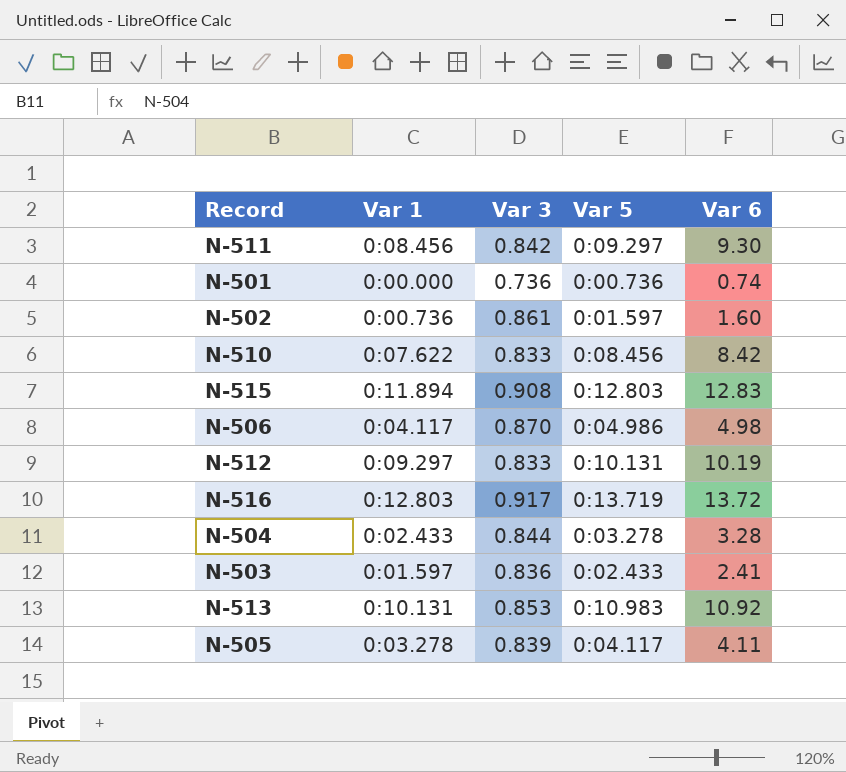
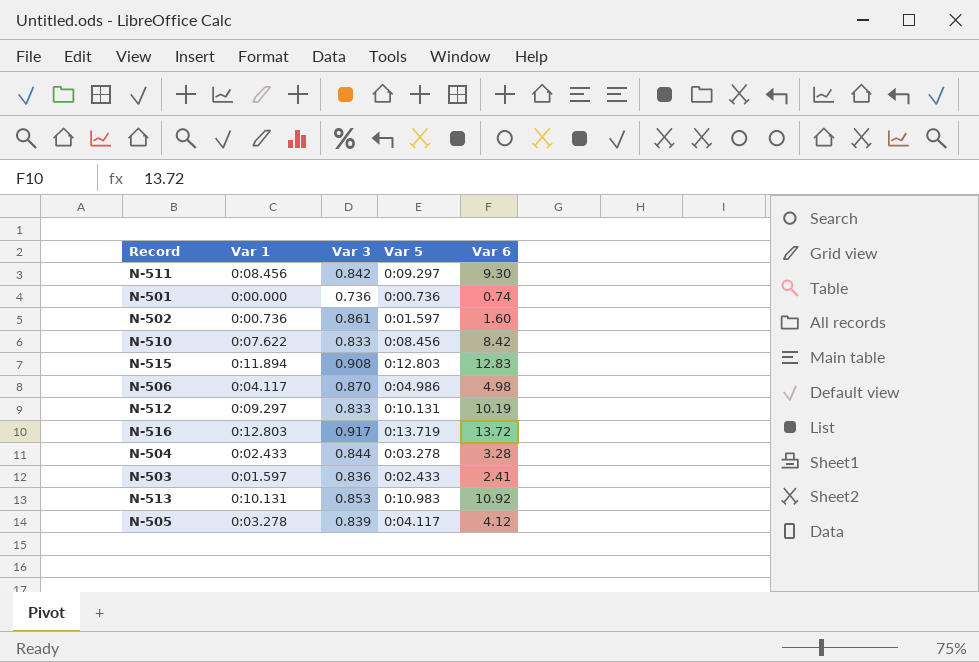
N-505 | Var 6: 4.11 -> 4.12

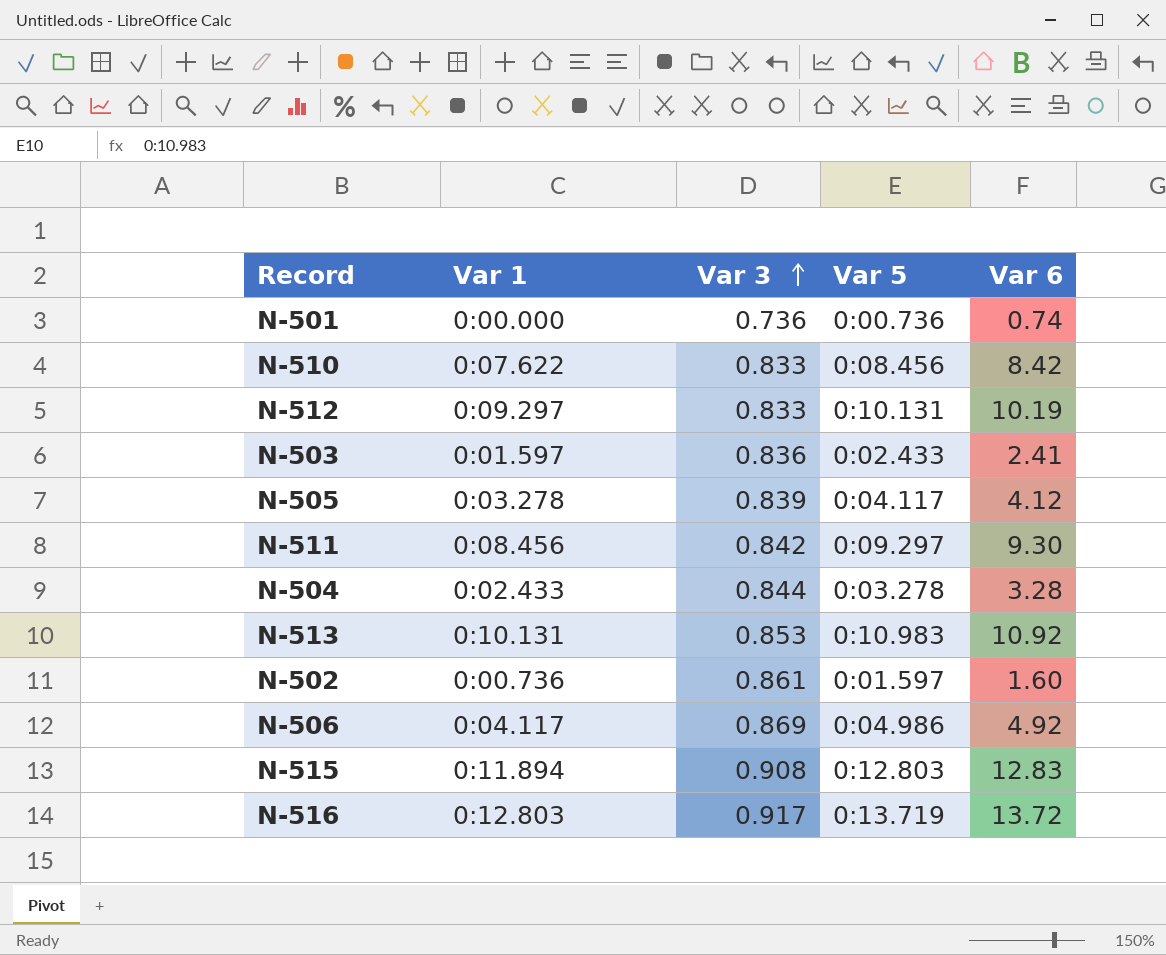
row order: none -> Var 3 ascending
N-506 | Var 3: 0.870 -> 0.869
N-506 | Var 6: 4.98 -> 4.92

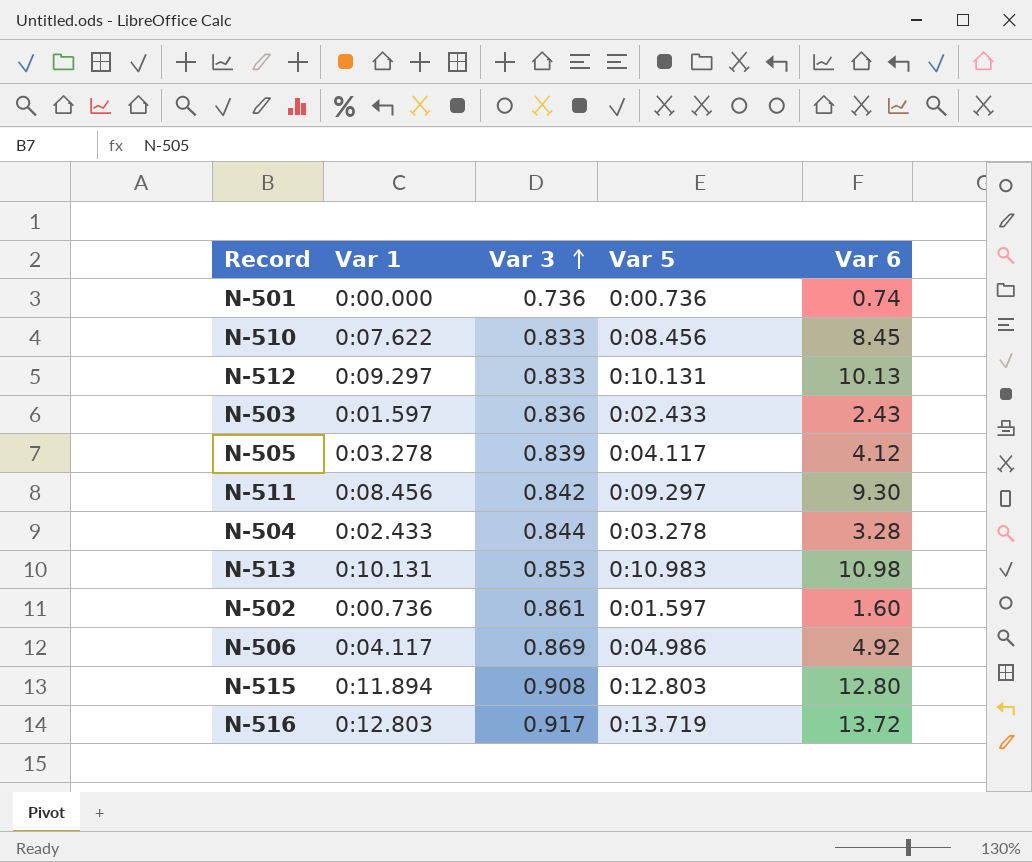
N-510 | Var 6: 8.42 -> 8.45
N-512 | Var 6: 10.19 -> 10.13
N-503 | Var 6: 2.41 -> 2.43
N-513 | Var 6: 10.92 -> 10.98
N-515 | Var 6: 12.83 -> 12.80

